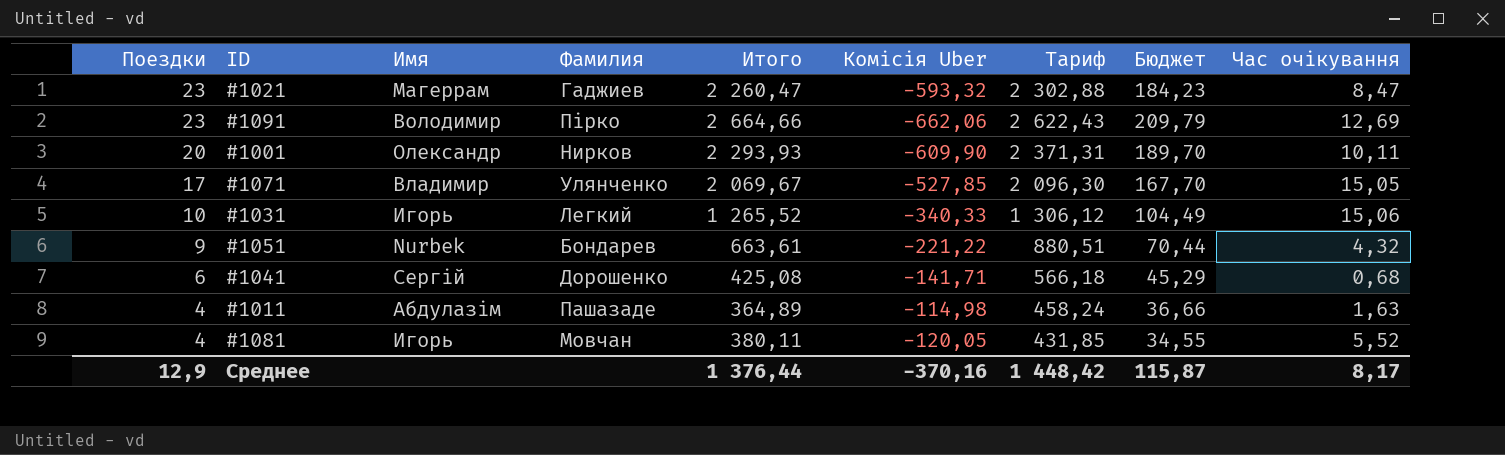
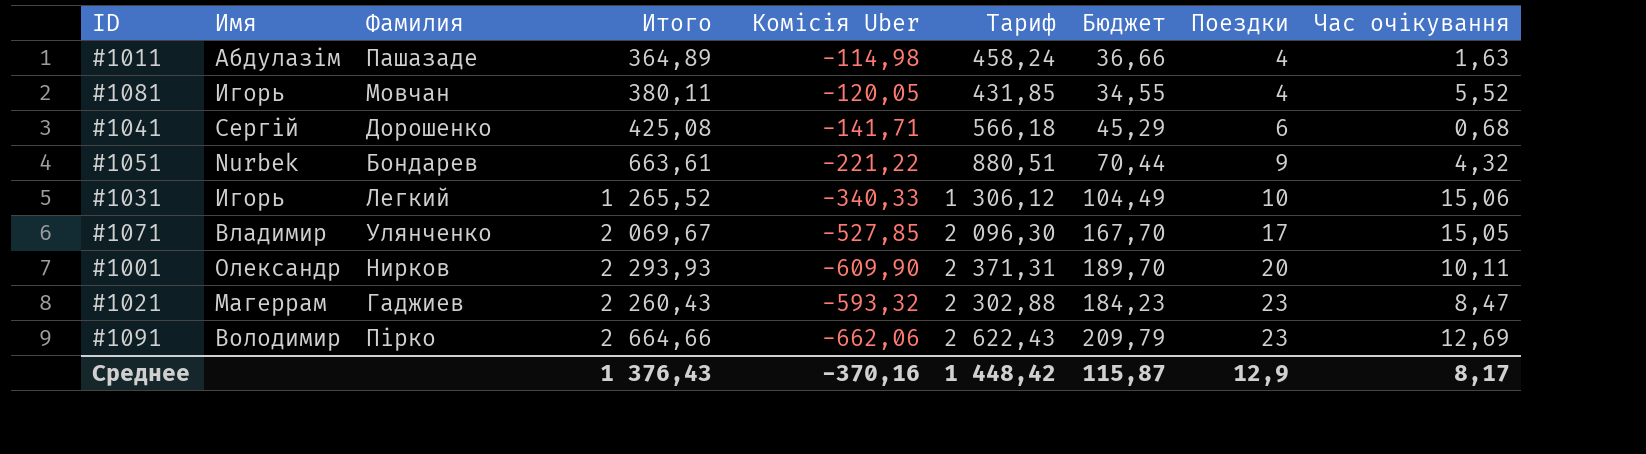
row order: Поездки descending -> Поездки ascending
column Поездки | position: 1 -> 8
#1021 | Итого: 2 260,47 -> 2 260,43
Среднее | Итого: 1 376,44 -> 1 376,43

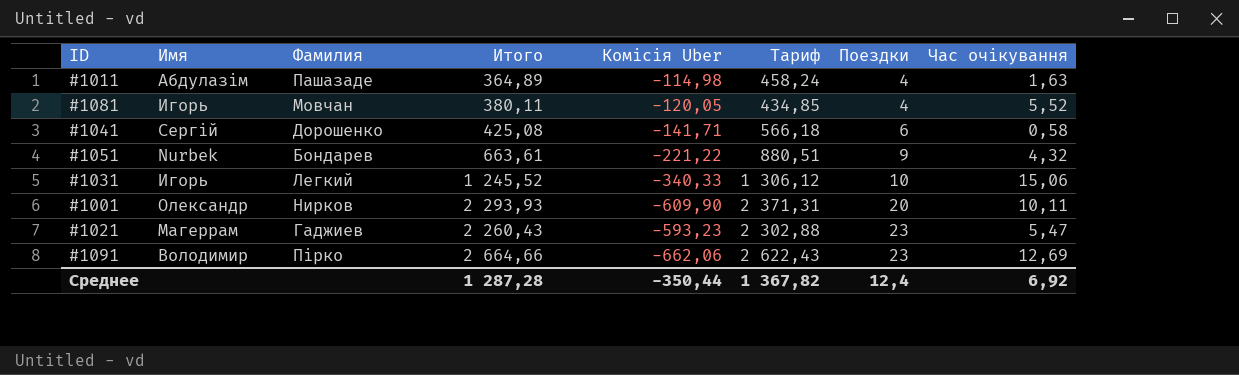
column Бюджет | formula: [Тариф] * 0,08 -> none
row #1071: Владимир | Улянченко | 2 069,67 | -527,85 | 2 096,30 | 167,70 | 17 | 15,05 -> none
#1081 | Тариф: 431,85 -> 434,85
#1041 | Час очікування: 0,68 -> 0,58
#1031 | Итого: 1 265,52 -> 1 245,52
#1021 | Комісія Uber: -593,32 -> -593,23
#1021 | Час очікування: 8,47 -> 5,47
Среднее | Итого: 1 376,43 -> 1 287,28
Среднее | Комісія Uber: -370,16 -> -350,44
Среднее | Тариф: 1 448,42 -> 1 367,82
Среднее | Поездки: 12,9 -> 12,4
Среднее | Час очікування: 8,17 -> 6,92

